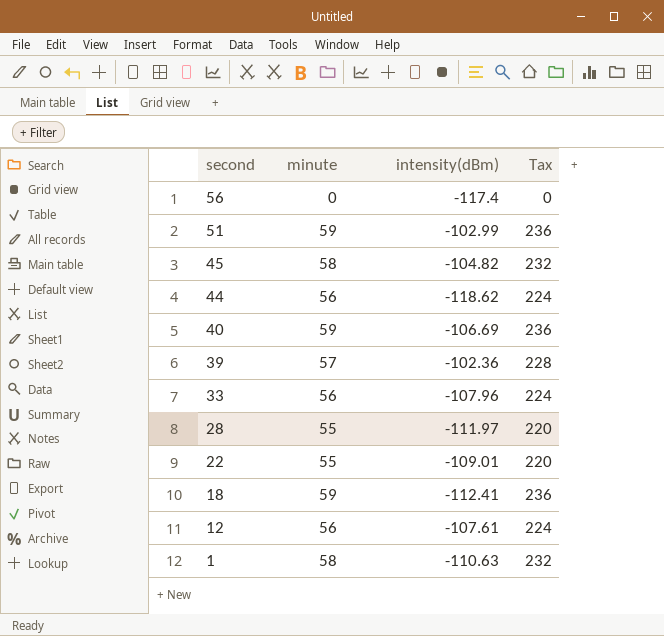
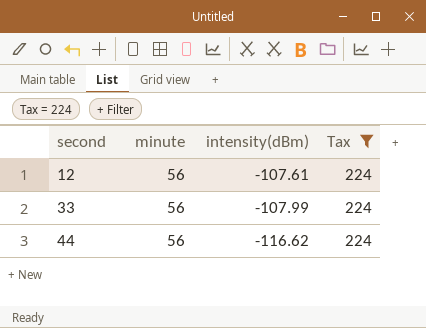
filter: none -> Tax = 224
row order: second descending -> second ascending
33 | intensity(dBm): -107.96 -> -107.99
44 | intensity(dBm): -118.62 -> -116.62

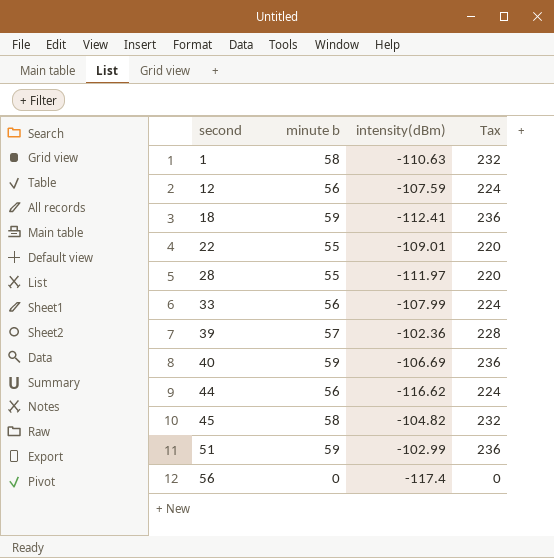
filter: Tax = 224 -> none
column name: minute -> minute b
12 | intensity(dBm): -107.61 -> -107.59

